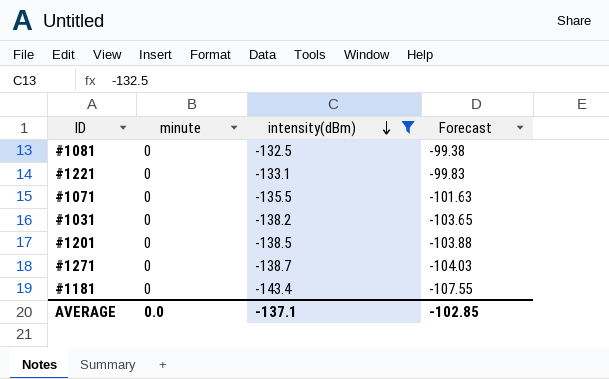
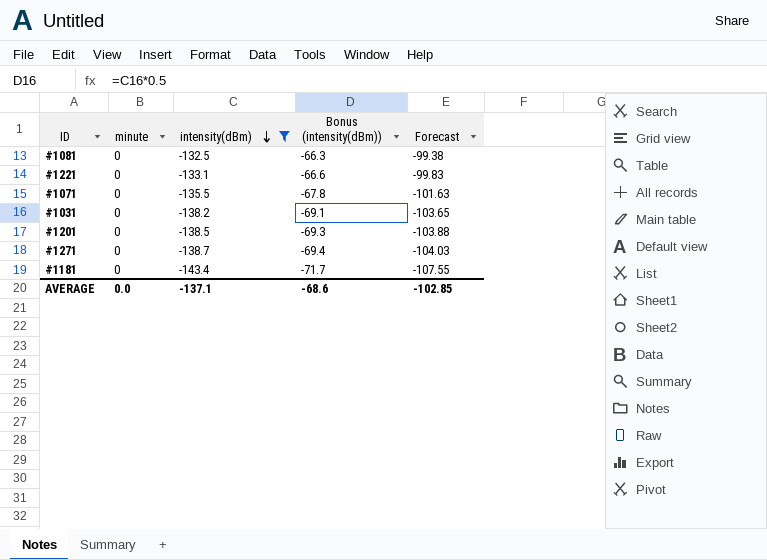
column Bonus (intensity(dBm)) | formula: none -> [intensity(dBm)] * 0.5

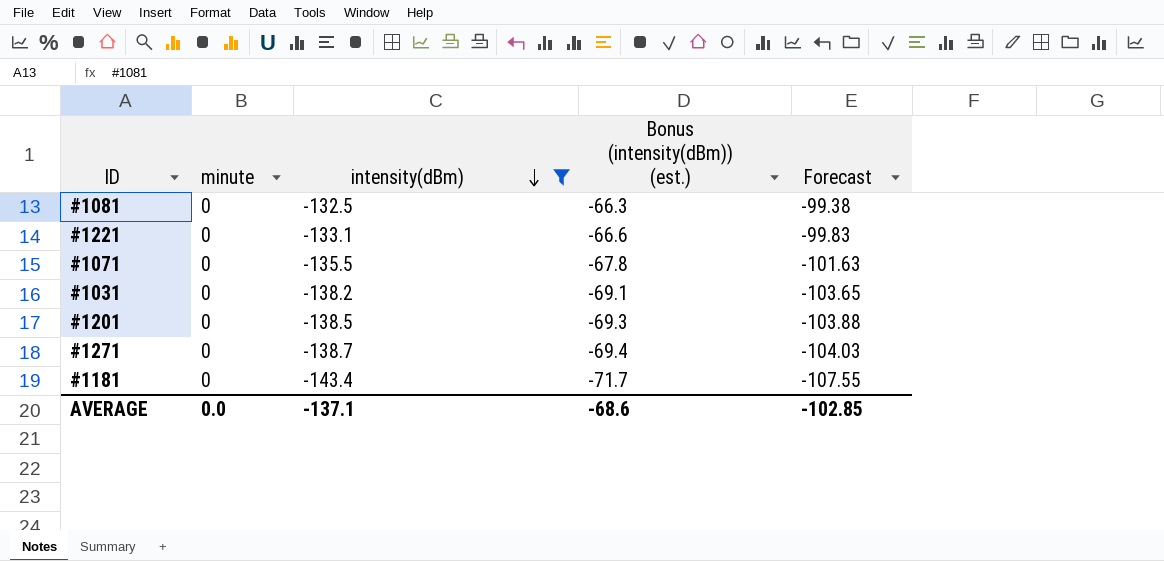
column name: Bonus (intensity(dBm)) -> Bonus (intensity(dBm)) (est.)

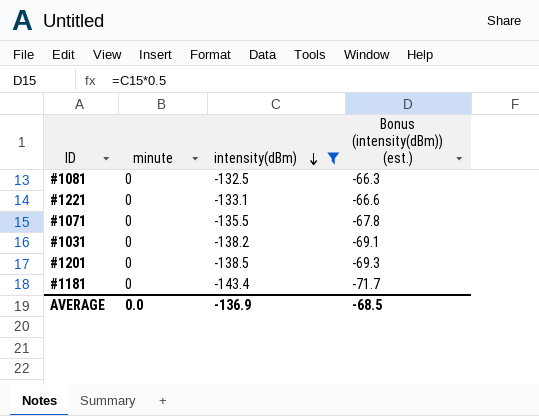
column Forecast | formula: [intensity(dBm)] * 0.75 -> none
row #1271: 0 | -138.7 | -69.4 | -104.03 -> none
AVERAGE | intensity(dBm): -137.1 -> -136.9
AVERAGE | Bonus (intensity(dBm)) (est.): -68.6 -> -68.5

